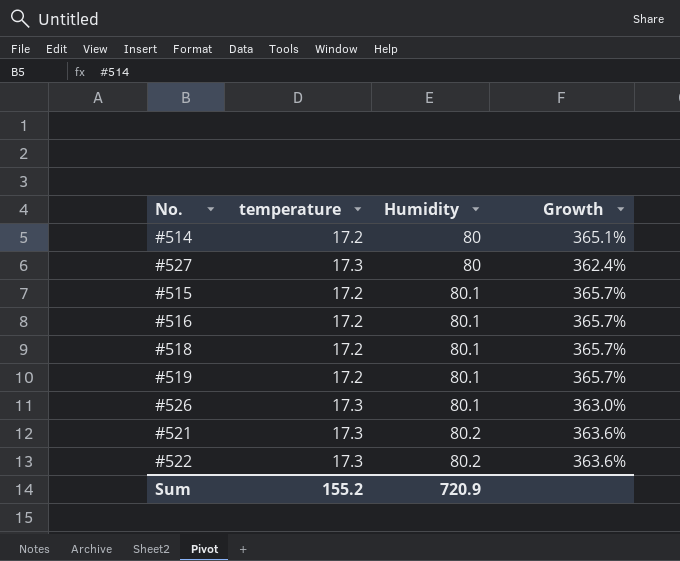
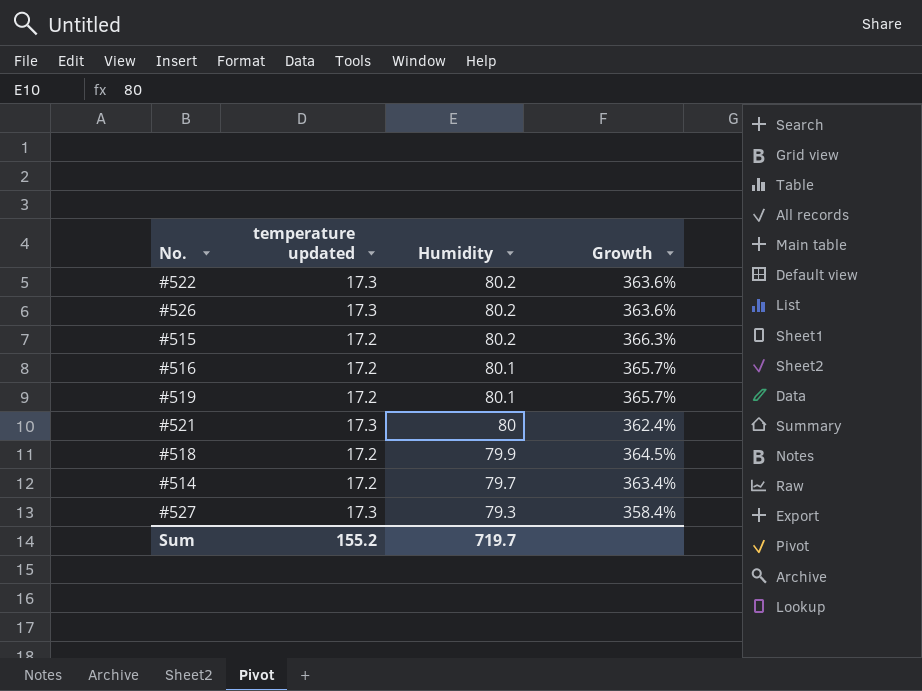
row order: Humidity ascending -> Humidity descending
column name: temperature -> temperature updated
#526 | Humidity: 80.1 -> 80.2
#526 | Growth: 363.0% -> 363.6%
#515 | Humidity: 80.1 -> 80.2
#515 | Growth: 365.7% -> 366.3%
#521 | Humidity: 80.2 -> 80
#521 | Growth: 363.6% -> 362.4%
#518 | Humidity: 80.1 -> 79.9
#518 | Growth: 365.7% -> 364.5%
#514 | Humidity: 80 -> 79.7
#514 | Growth: 365.1% -> 363.4%
#527 | Humidity: 80 -> 79.3
#527 | Growth: 362.4% -> 358.4%
Sum | Humidity: 720.9 -> 719.7

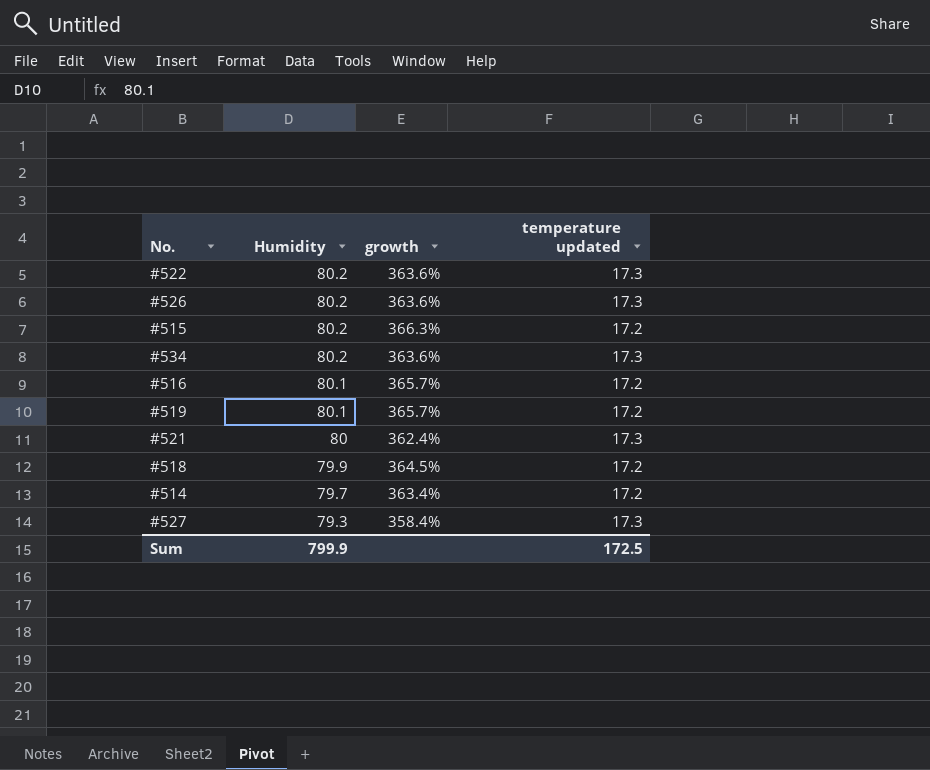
column name: Growth -> growth
column temperature updated | position: 2 -> 4
row #534: none -> 80.2 | 363.6% | 17.3
Sum | Humidity: 719.7 -> 799.9
Sum | temperature updated: 155.2 -> 172.5

